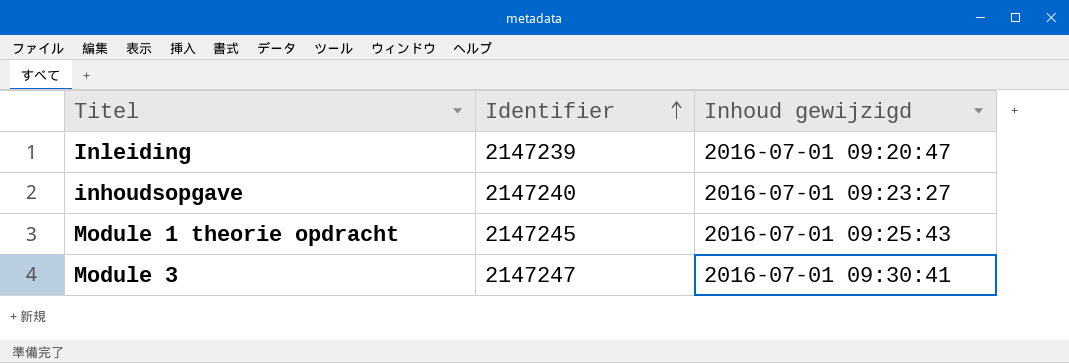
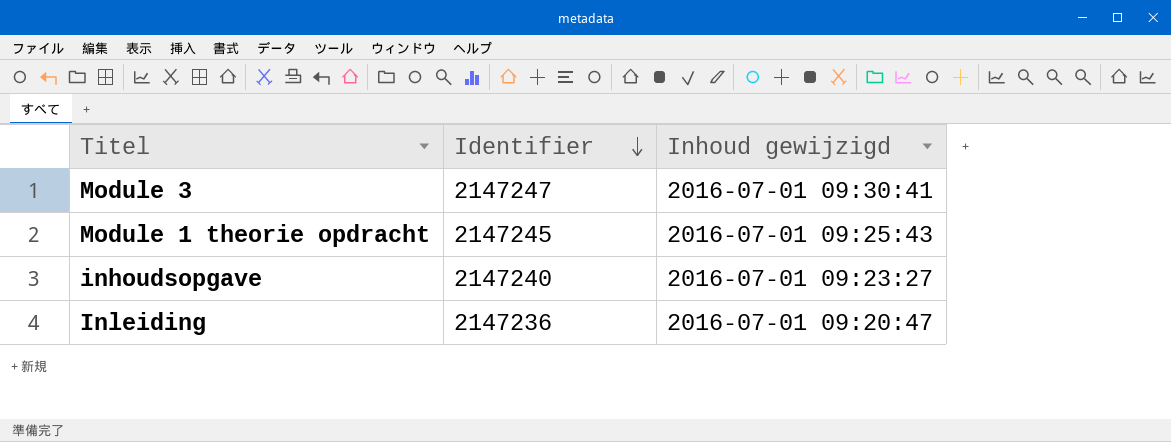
row order: Identifier ascending -> Identifier descending
Inleiding | Identifier: 2147239 -> 2147236

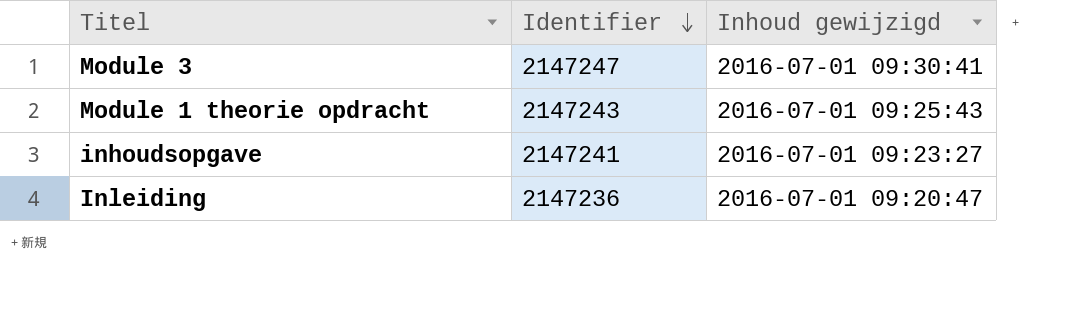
Module 1 theorie opdracht | Identifier: 2147245 -> 2147243
inhoudsopgave | Identifier: 2147240 -> 2147241

